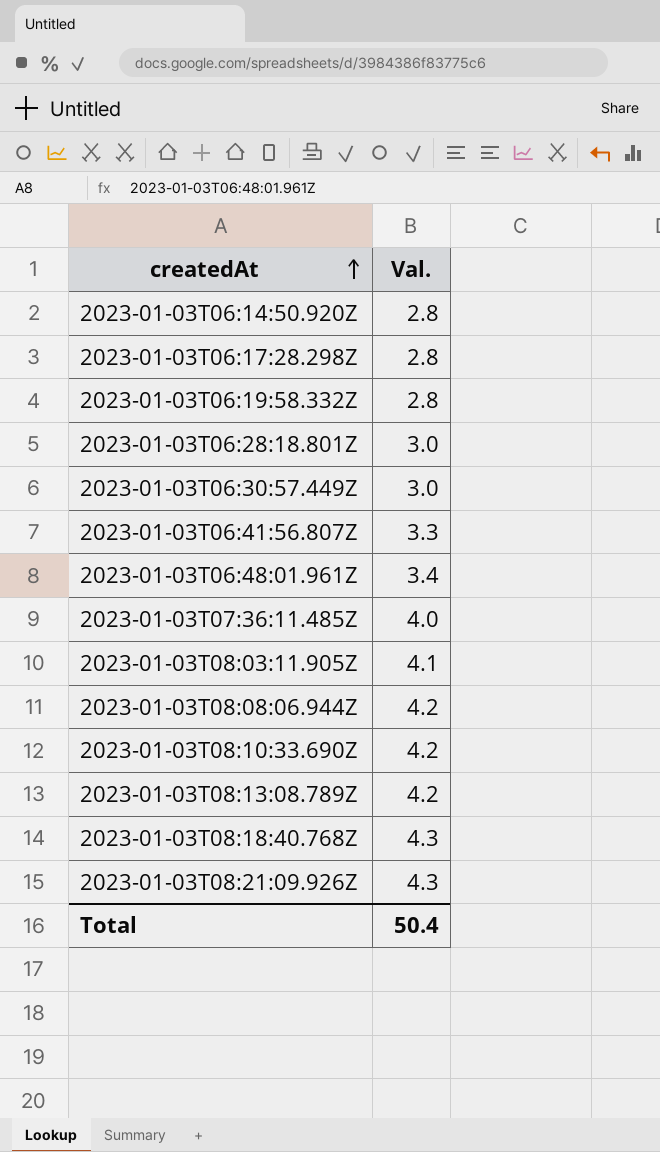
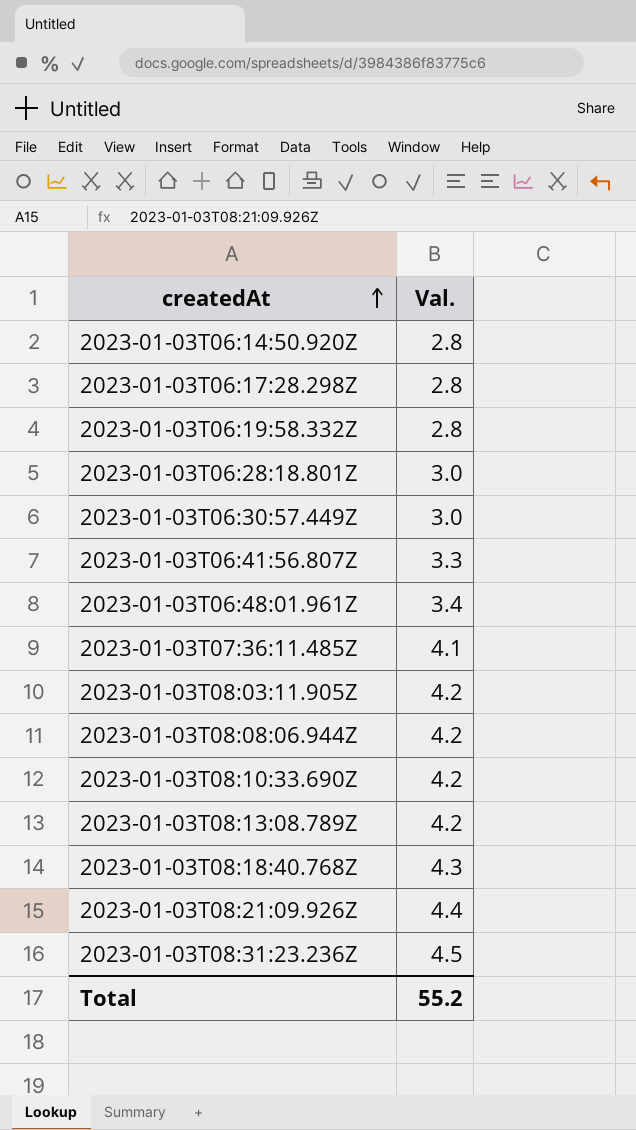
2023-01-03T07:36:11.485Z | Val.: 4.0 -> 4.1
2023-01-03T08:03:11.905Z | Val.: 4.1 -> 4.2
2023-01-03T08:21:09.926Z | Val.: 4.3 -> 4.4
row 2023-01-03T08:31:23.236Z: none -> 4.5
Total | Val.: 50.4 -> 55.2

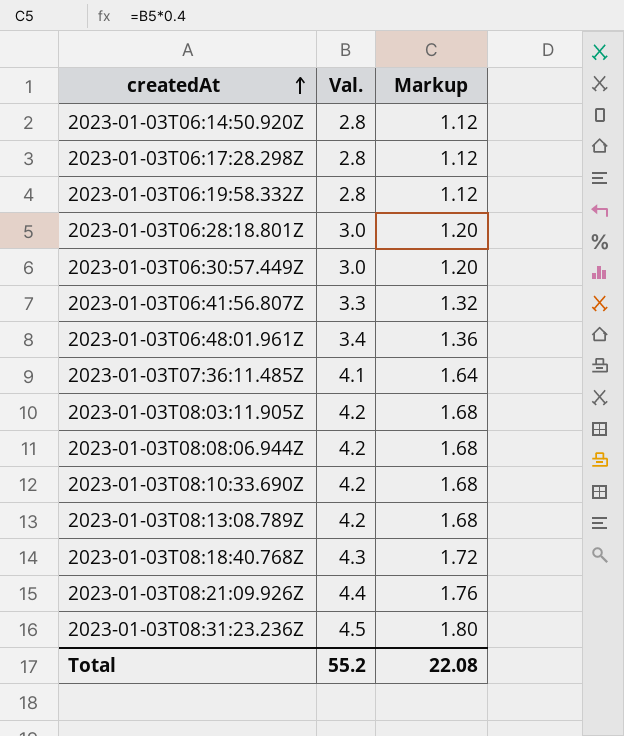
column Markup | formula: none -> [Val.] * 0.4

